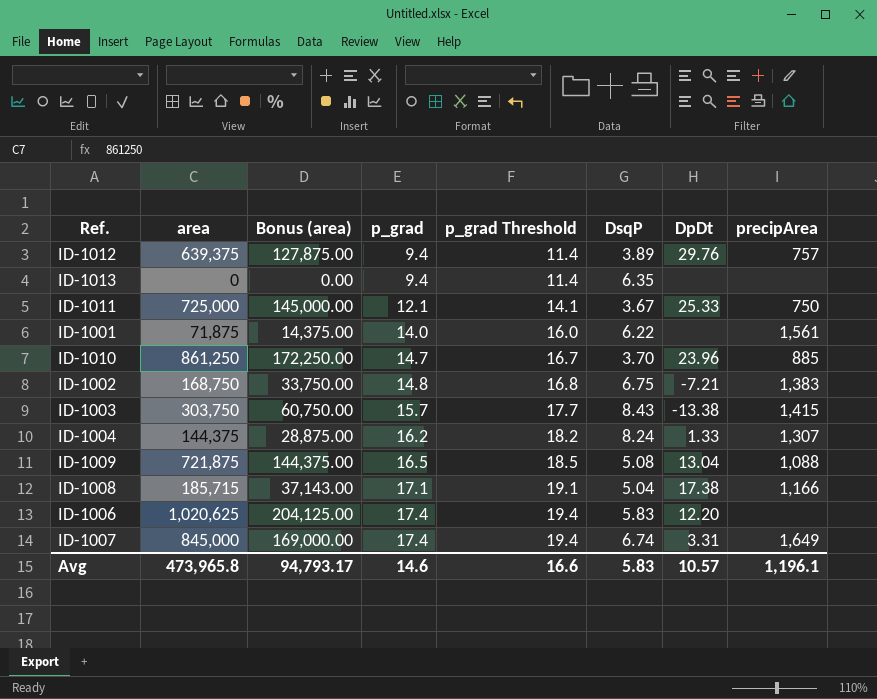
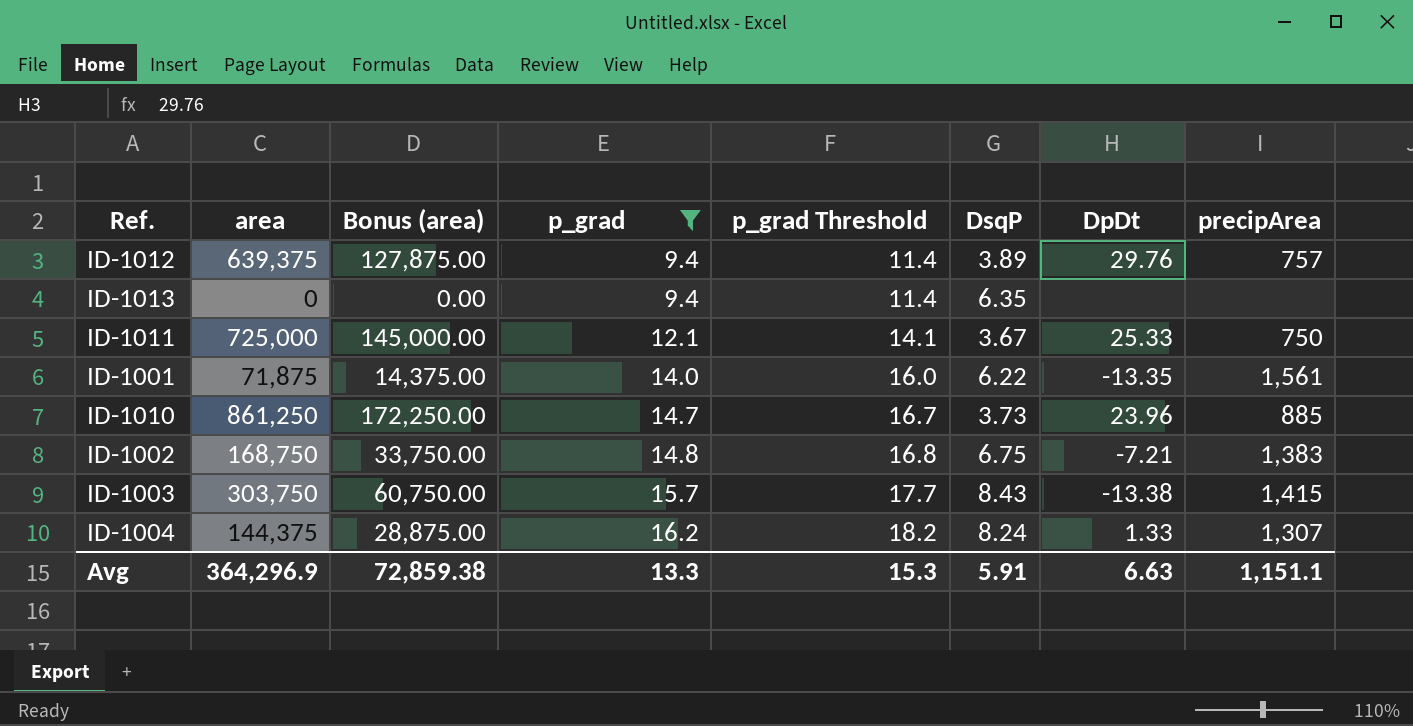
filter: none -> p_grad <= 16.2
ID-1001 | DpDt: none -> -13.35
ID-1010 | DsqP: 3.70 -> 3.73
Avg | area: 473,965.8 -> 364,296.9
Avg | Bonus (area): 94,793.17 -> 72,859.38
Avg | p_grad: 14.6 -> 13.3
Avg | p_grad Threshold: 16.6 -> 15.3
Avg | DsqP: 5.83 -> 5.91
Avg | DpDt: 10.57 -> 6.63
Avg | precipArea: 1,196.1 -> 1,151.1

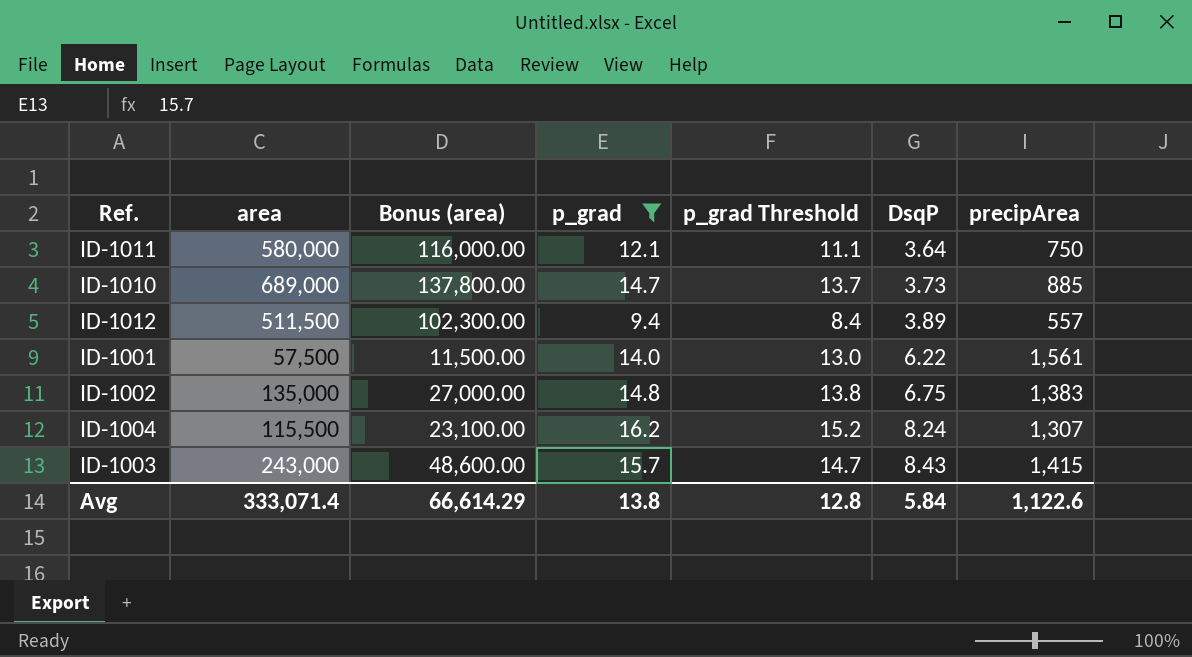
row order: p_grad ascending -> DsqP ascending
column DpDt | position: 7 -> none
column p_grad Threshold | formula: [p_grad] + 2 -> [p_grad] - 1
row ID-1013: 0 | 0.00 | 9.4 | 11.4 | 6.35 | none | none -> none
ID-1011 | area: 725,000 -> 580,000
ID-1011 | Bonus (area): 145,000.00 -> 116,000.00
ID-1011 | DsqP: 3.67 -> 3.64
ID-1010 | area: 861,250 -> 689,000
ID-1010 | Bonus (area): 172,250.00 -> 137,800.00
ID-1012 | area: 639,375 -> 511,500
ID-1012 | Bonus (area): 127,875.00 -> 102,300.00
ID-1012 | precipArea: 757 -> 557
ID-1001 | area: 71,875 -> 57,500
ID-1001 | Bonus (area): 14,375.00 -> 11,500.00
ID-1002 | area: 168,750 -> 135,000
ID-1002 | Bonus (area): 33,750.00 -> 27,000.00
ID-1004 | area: 144,375 -> 115,500
ID-1004 | Bonus (area): 28,875.00 -> 23,100.00
ID-1003 | area: 303,750 -> 243,000
ID-1003 | Bonus (area): 60,750.00 -> 48,600.00
Avg | area: 364,296.9 -> 333,071.4
Avg | Bonus (area): 72,859.38 -> 66,614.29
Avg | p_grad: 13.3 -> 13.8
Avg | p_grad Threshold: 15.3 -> 12.8
Avg | DsqP: 5.91 -> 5.84
Avg | precipArea: 1,151.1 -> 1,122.6

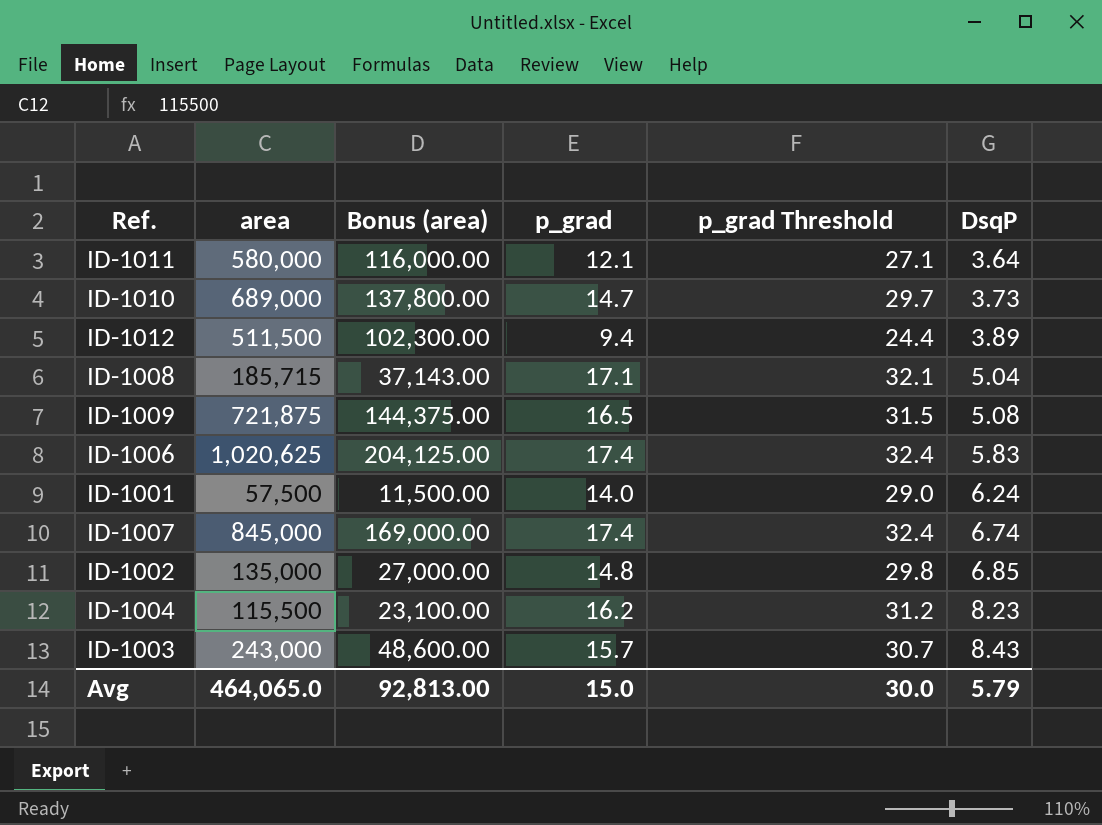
filter: p_grad <= 16.2 -> none
column precipArea | position: 7 -> none
column p_grad Threshold | formula: [p_grad] - 1 -> [p_grad] + 15
ID-1001 | DsqP: 6.22 -> 6.24
ID-1002 | DsqP: 6.75 -> 6.85
ID-1004 | DsqP: 8.24 -> 8.23
Avg | area: 333,071.4 -> 464,065.0
Avg | Bonus (area): 66,614.29 -> 92,813.00
Avg | p_grad: 13.8 -> 15.0
Avg | p_grad Threshold: 12.8 -> 30.0
Avg | DsqP: 5.84 -> 5.79

